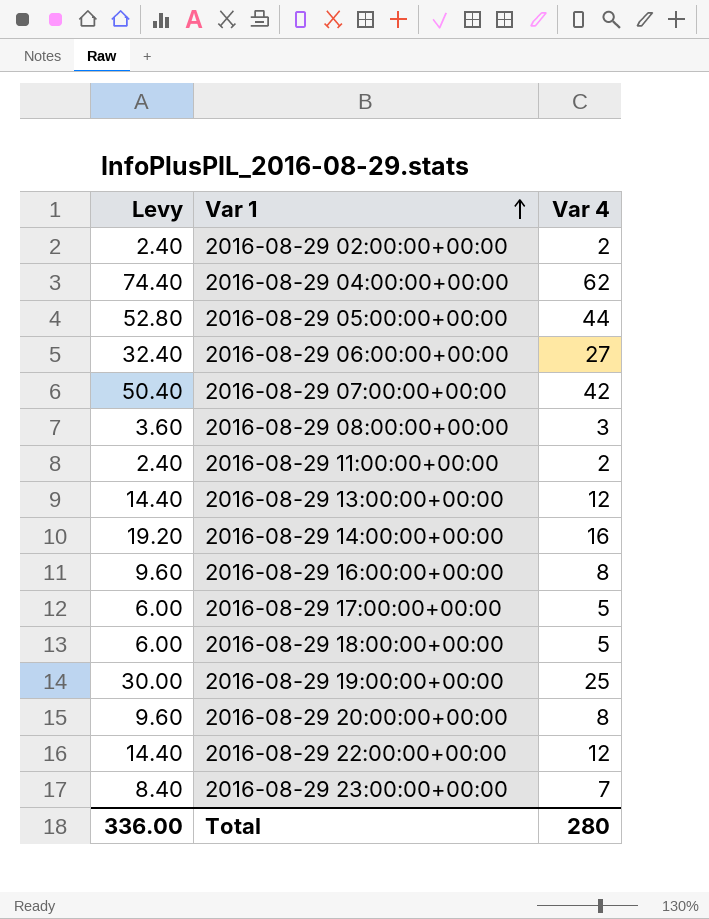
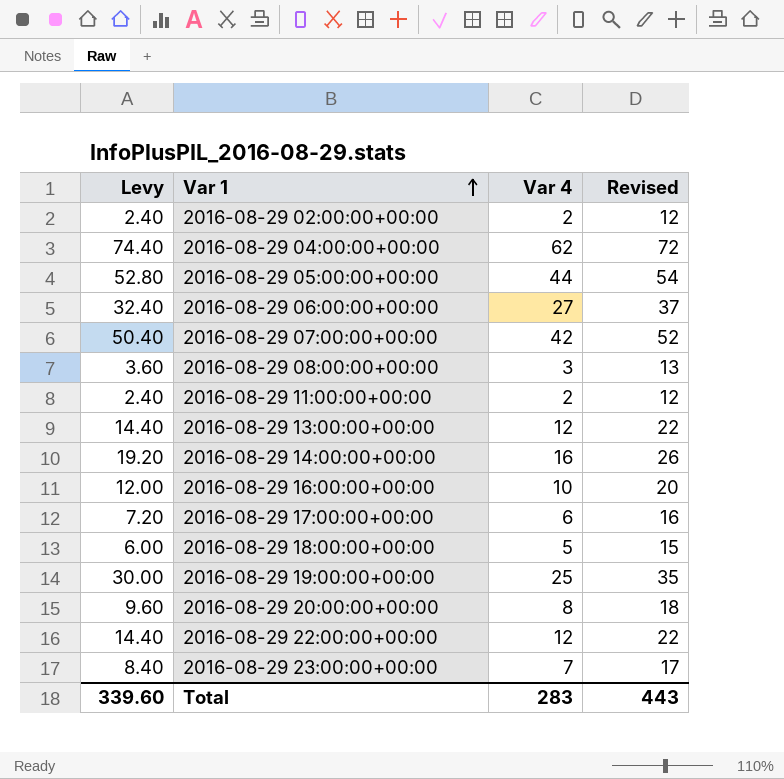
column Revised | formula: none -> [Var 4] + 10
2016-08-29 16:00:00+00:00 | Levy: 9.60 -> 12.00
2016-08-29 16:00:00+00:00 | Var 4: 8 -> 10
2016-08-29 17:00:00+00:00 | Levy: 6.00 -> 7.20
2016-08-29 17:00:00+00:00 | Var 4: 5 -> 6
Total | Levy: 336.00 -> 339.60
Total | Var 4: 280 -> 283

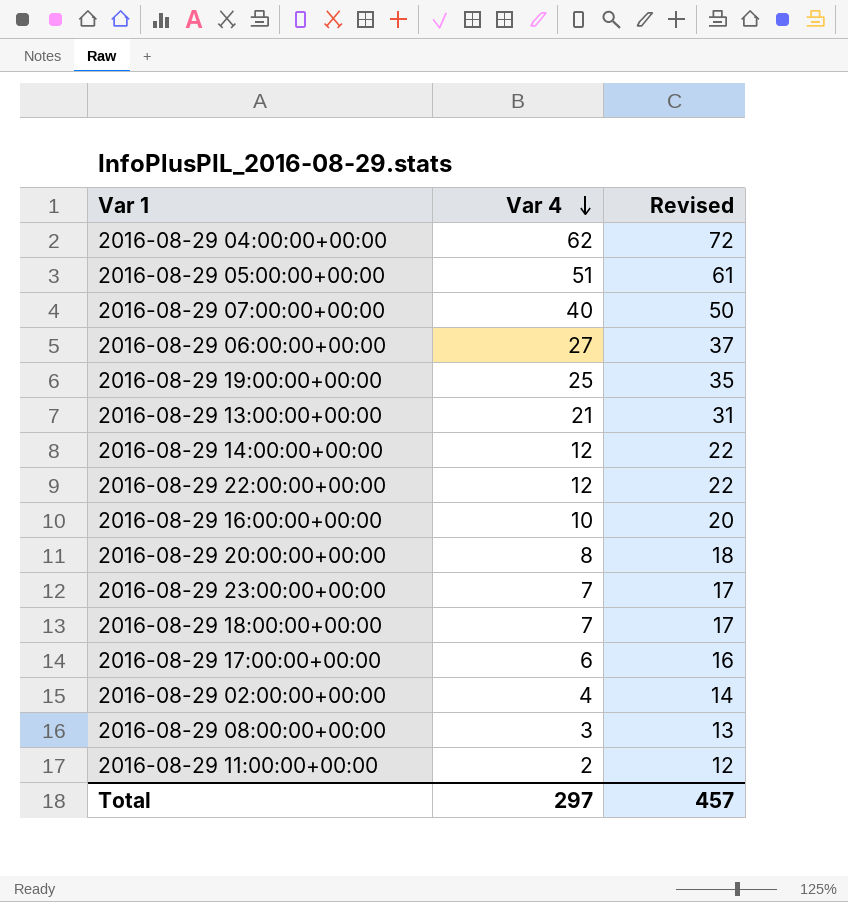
row order: Var 1 ascending -> Var 4 descending
column Levy | formula: [Var 4] * 1.2 -> none
2016-08-29 05:00:00+00:00 | Var 4: 44 -> 51
2016-08-29 05:00:00+00:00 | Revised: 54 -> 61
2016-08-29 07:00:00+00:00 | Var 4: 42 -> 40
2016-08-29 07:00:00+00:00 | Revised: 52 -> 50
2016-08-29 13:00:00+00:00 | Var 4: 12 -> 21
2016-08-29 13:00:00+00:00 | Revised: 22 -> 31
2016-08-29 14:00:00+00:00 | Var 4: 16 -> 12
2016-08-29 14:00:00+00:00 | Revised: 26 -> 22
2016-08-29 18:00:00+00:00 | Var 4: 5 -> 7
2016-08-29 18:00:00+00:00 | Revised: 15 -> 17
2016-08-29 02:00:00+00:00 | Var 4: 2 -> 4
2016-08-29 02:00:00+00:00 | Revised: 12 -> 14
Total | Var 4: 283 -> 297
Total | Revised: 443 -> 457

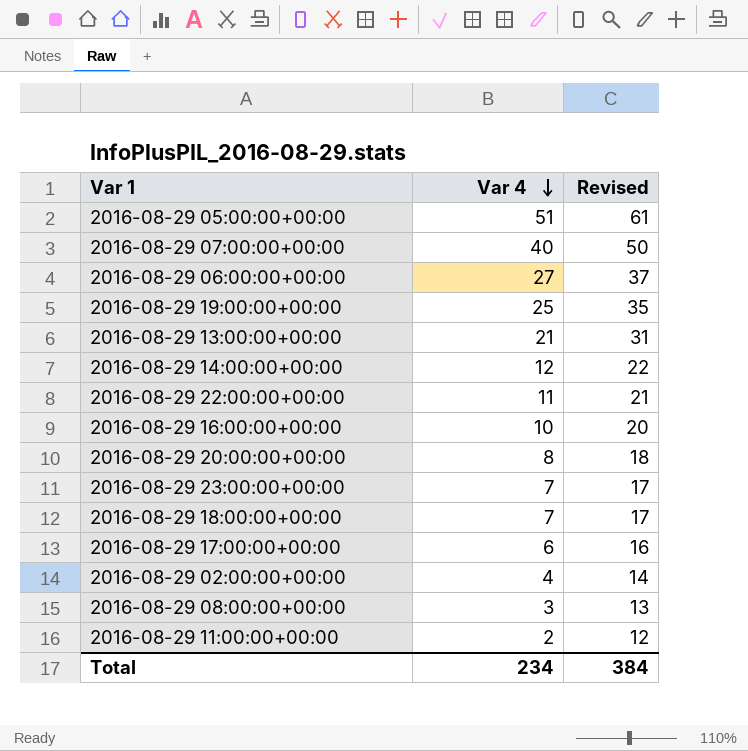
row 2016-08-29 04:00:00+00:00: 62 | 72 -> none
2016-08-29 22:00:00+00:00 | Var 4: 12 -> 11
2016-08-29 22:00:00+00:00 | Revised: 22 -> 21
Total | Var 4: 297 -> 234
Total | Revised: 457 -> 384

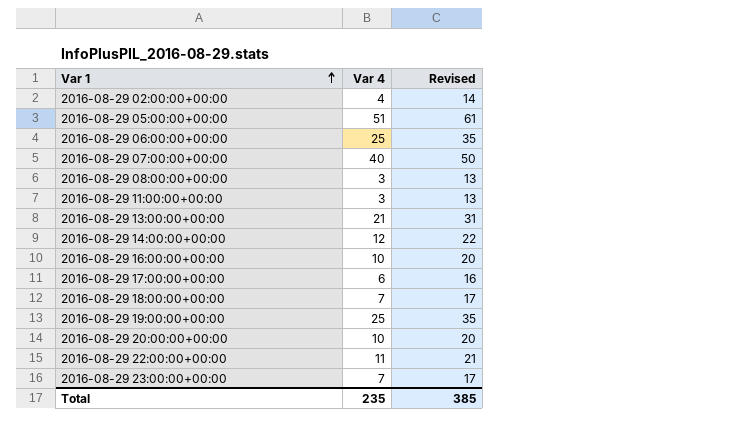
row order: Var 4 descending -> Var 1 ascending
2016-08-29 06:00:00+00:00 | Var 4: 27 -> 25
2016-08-29 06:00:00+00:00 | Revised: 37 -> 35
2016-08-29 11:00:00+00:00 | Var 4: 2 -> 3
2016-08-29 11:00:00+00:00 | Revised: 12 -> 13
2016-08-29 20:00:00+00:00 | Var 4: 8 -> 10
2016-08-29 20:00:00+00:00 | Revised: 18 -> 20
Total | Var 4: 234 -> 235
Total | Revised: 384 -> 385

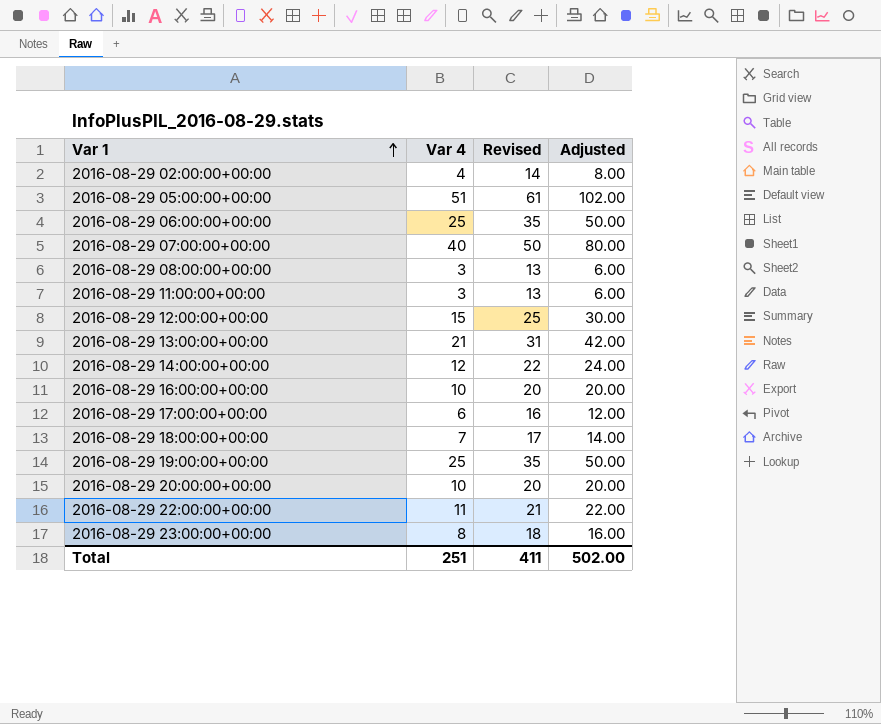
column Adjusted | formula: none -> [Var 4] * 2
row 2016-08-29 12:00:00+00:00: none -> 15 | 25 | 30.00
2016-08-29 23:00:00+00:00 | Var 4: 7 -> 8
2016-08-29 23:00:00+00:00 | Revised: 17 -> 18
Total | Var 4: 235 -> 251
Total | Revised: 385 -> 411

